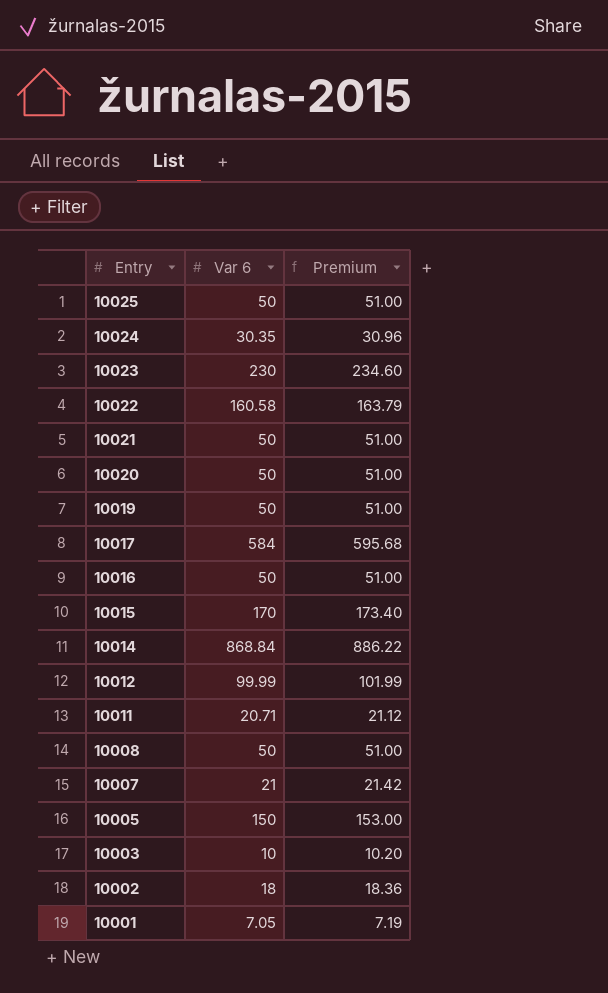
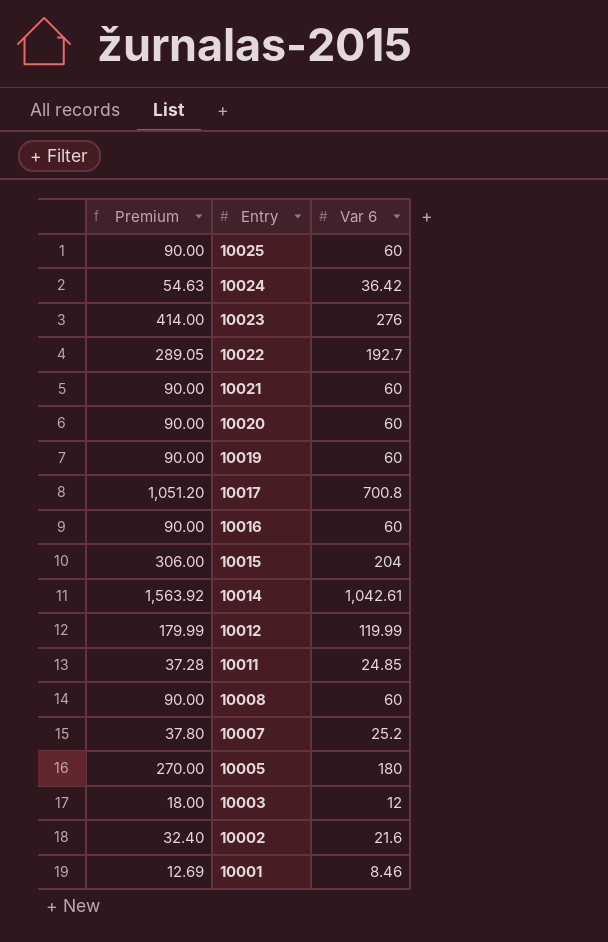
column Premium | formula: [Var 6] * 1.02 -> [Var 6] * 1.5
column Premium | position: 3 -> 1
10025 | Var 6: 50 -> 60
10024 | Var 6: 30.35 -> 36.42
10023 | Var 6: 230 -> 276
10022 | Var 6: 160.58 -> 192.7
10021 | Var 6: 50 -> 60
10020 | Var 6: 50 -> 60
10019 | Var 6: 50 -> 60
10017 | Var 6: 584 -> 700.8
10016 | Var 6: 50 -> 60
10015 | Var 6: 170 -> 204
10014 | Var 6: 868.84 -> 1,042.61
10012 | Var 6: 99.99 -> 119.99
10011 | Var 6: 20.71 -> 24.85
10008 | Var 6: 50 -> 60
10007 | Var 6: 21 -> 25.2
10005 | Var 6: 150 -> 180
10003 | Var 6: 10 -> 12
10002 | Var 6: 18 -> 21.6
10001 | Var 6: 7.05 -> 8.46

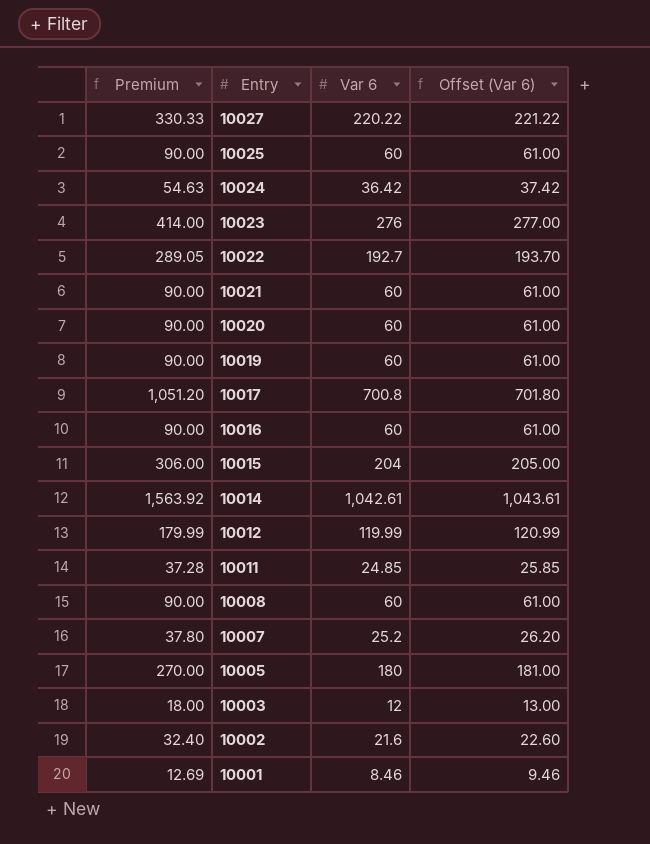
column Offset (Var 6) | formula: none -> [Var 6] + 1
row 10027: none -> 330.33 | 220.22 | 221.22

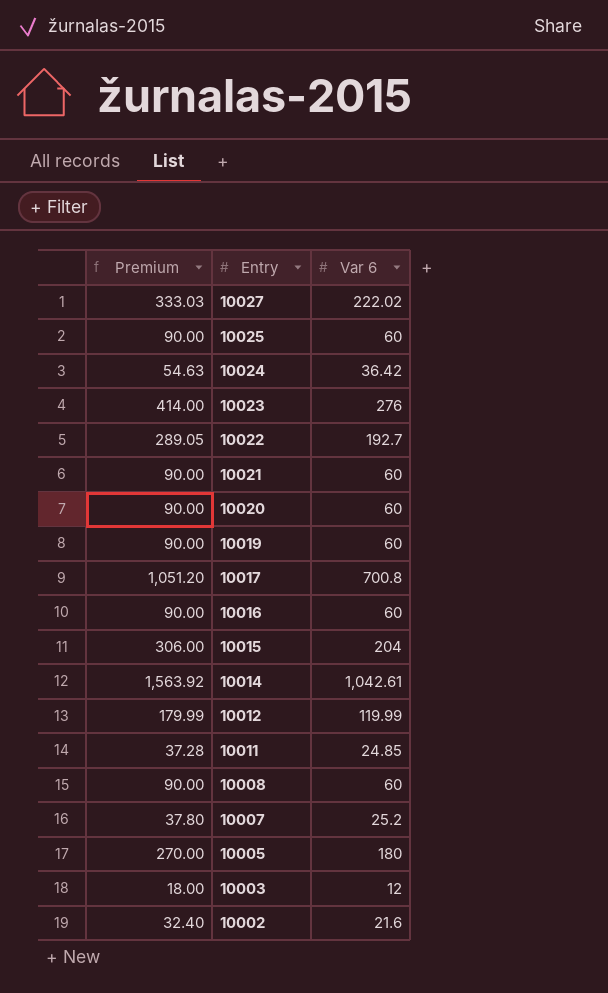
column Offset (Var 6) | formula: [Var 6] + 1 -> none
row 10001: 12.69 | 8.46 | 9.46 -> none
10027 | Premium: 330.33 -> 333.03
10027 | Var 6: 220.22 -> 222.02

